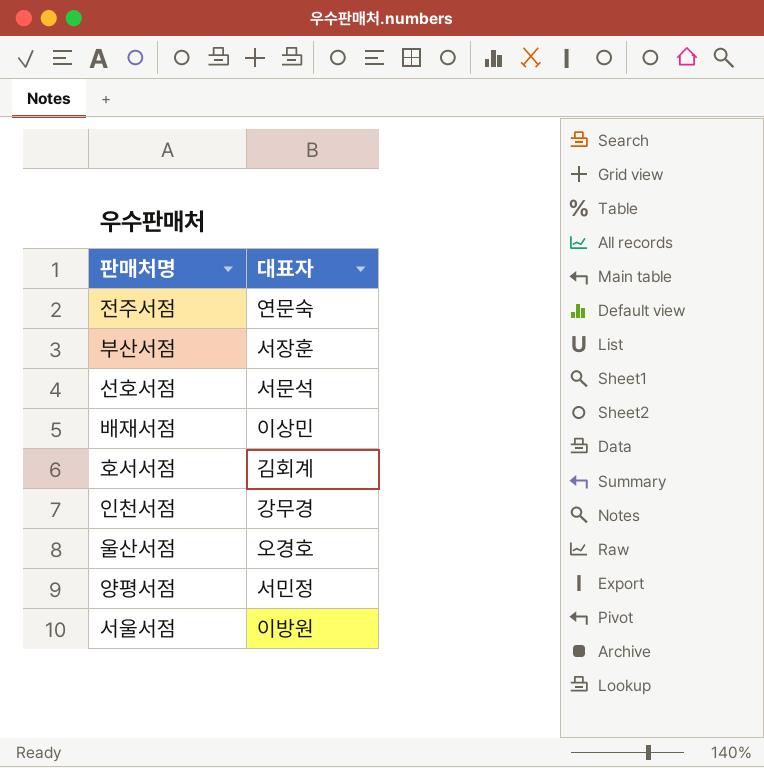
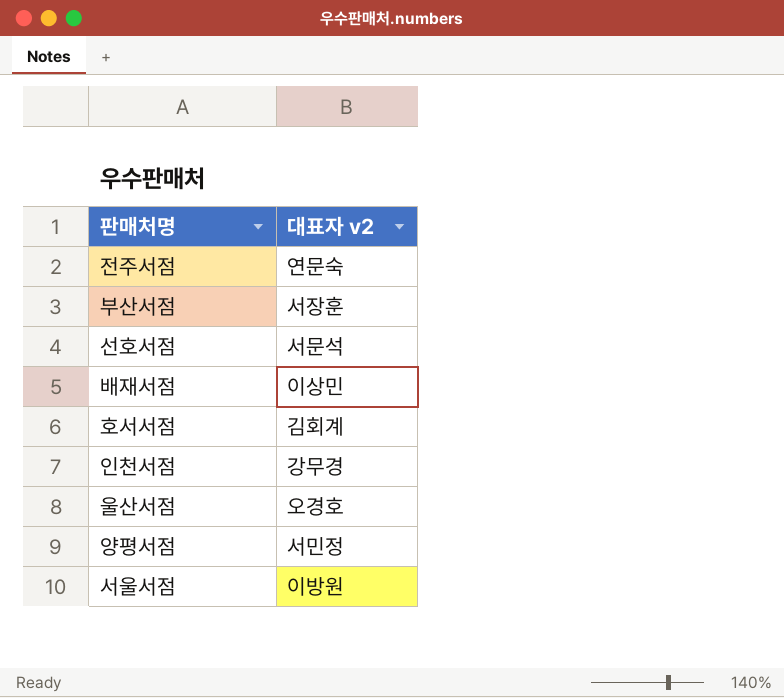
column name: 대표자 -> 대표자 v2

